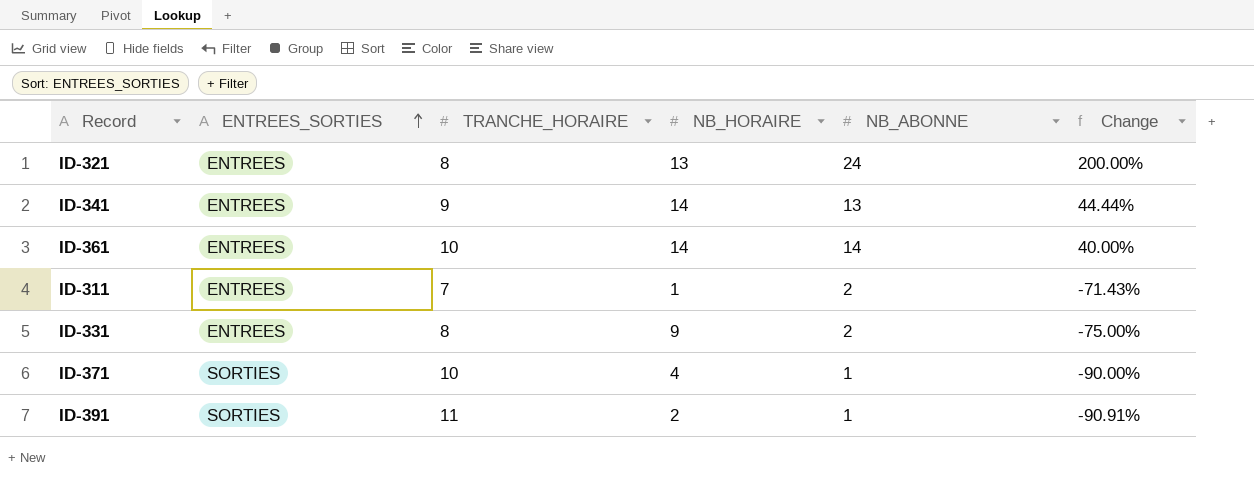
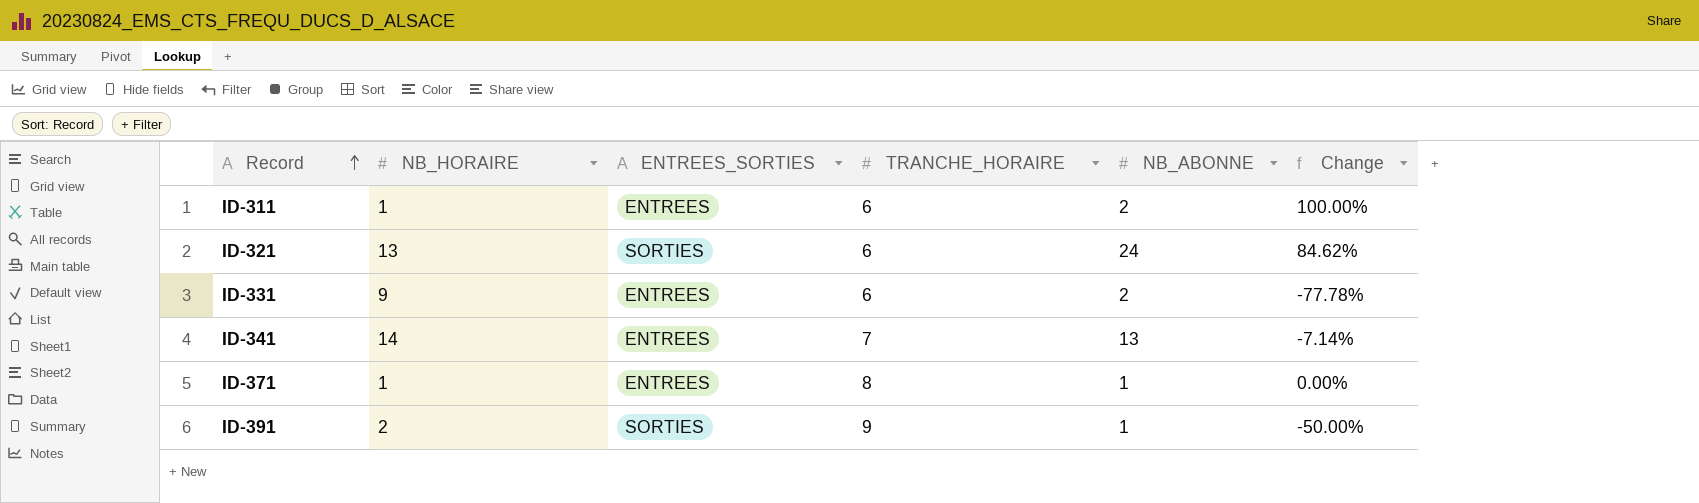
row order: ENTREES_SORTIES ascending -> Record ascending
column NB_HORAIRE | position: 4 -> 2
column Change | formula: ([NB_ABONNE] - [TRANCHE_HORAIRE]) / [TRANCHE_HORAIRE] -> ([NB_ABONNE] - [NB_HORAIRE]) / [NB_HORAIRE]
row ID-361: ENTREES | 10 | 14 | 14 | 40.00% -> none
ID-311 | TRANCHE_HORAIRE: 7 -> 6
ID-321 | ENTREES_SORTIES: ENTREES -> SORTIES
ID-321 | TRANCHE_HORAIRE: 8 -> 6
ID-331 | TRANCHE_HORAIRE: 8 -> 6
ID-341 | TRANCHE_HORAIRE: 9 -> 7
ID-371 | NB_HORAIRE: 4 -> 1
ID-371 | ENTREES_SORTIES: SORTIES -> ENTREES
ID-371 | TRANCHE_HORAIRE: 10 -> 8
ID-391 | TRANCHE_HORAIRE: 11 -> 9

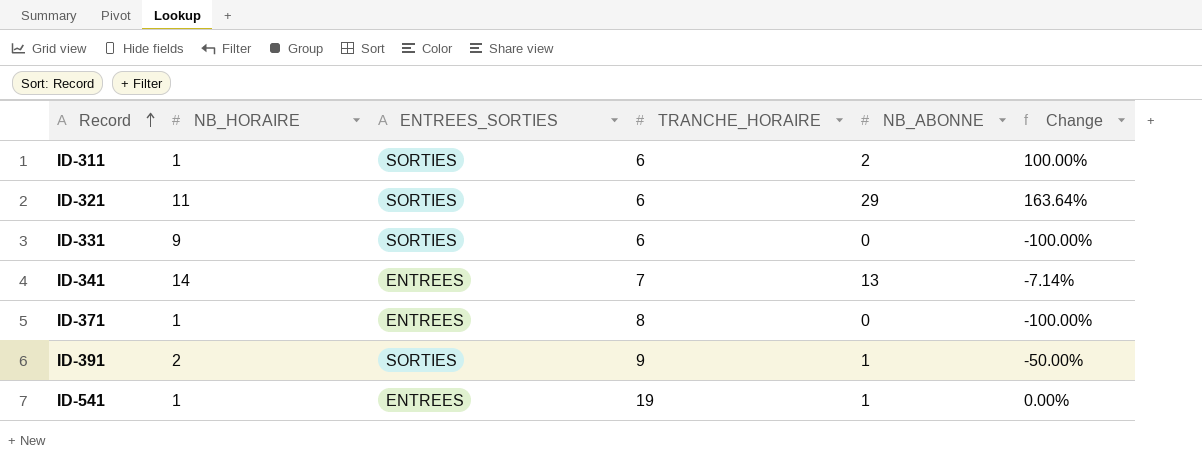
ID-311 | ENTREES_SORTIES: ENTREES -> SORTIES
ID-321 | NB_HORAIRE: 13 -> 11
ID-321 | NB_ABONNE: 24 -> 29
ID-321 | Change: 84.62% -> 163.64%
ID-331 | ENTREES_SORTIES: ENTREES -> SORTIES
ID-331 | NB_ABONNE: 2 -> 0
ID-331 | Change: -77.78% -> -100.00%
ID-371 | NB_ABONNE: 1 -> 0
ID-371 | Change: 0.00% -> -100.00%
row ID-541: none -> 1 | ENTREES | 19 | 1 | 0.00%

